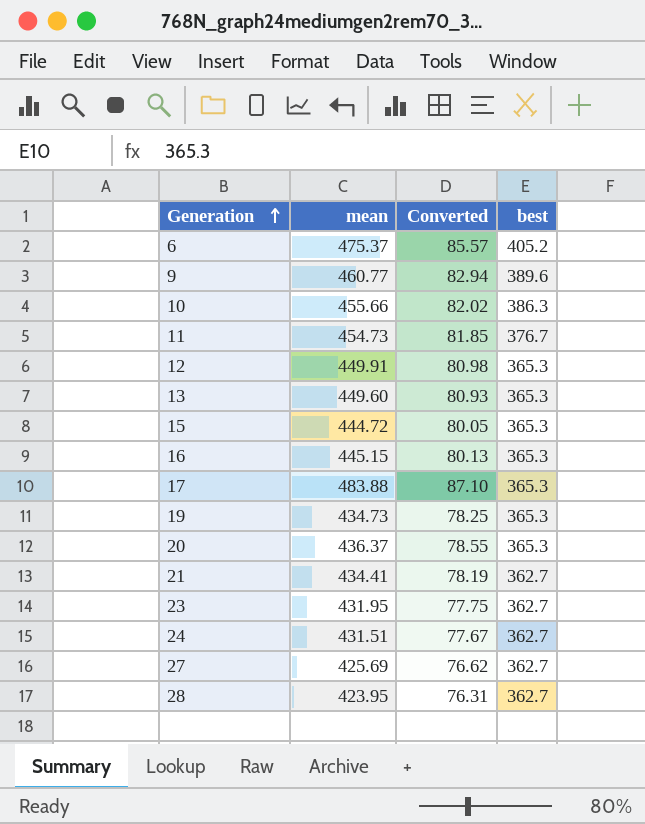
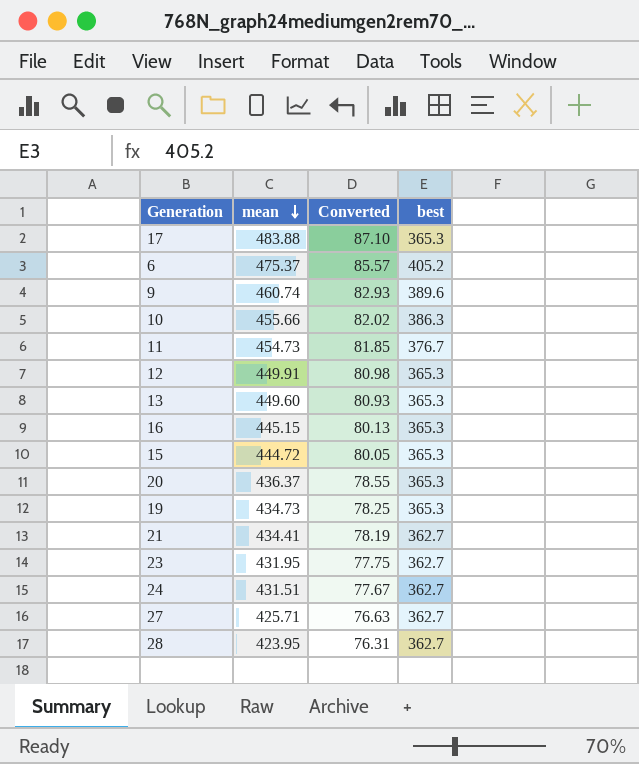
row order: Generation ascending -> mean descending
9 | mean: 460.77 -> 460.74
9 | Converted: 82.94 -> 82.93
27 | mean: 425.69 -> 425.71
27 | Converted: 76.62 -> 76.63

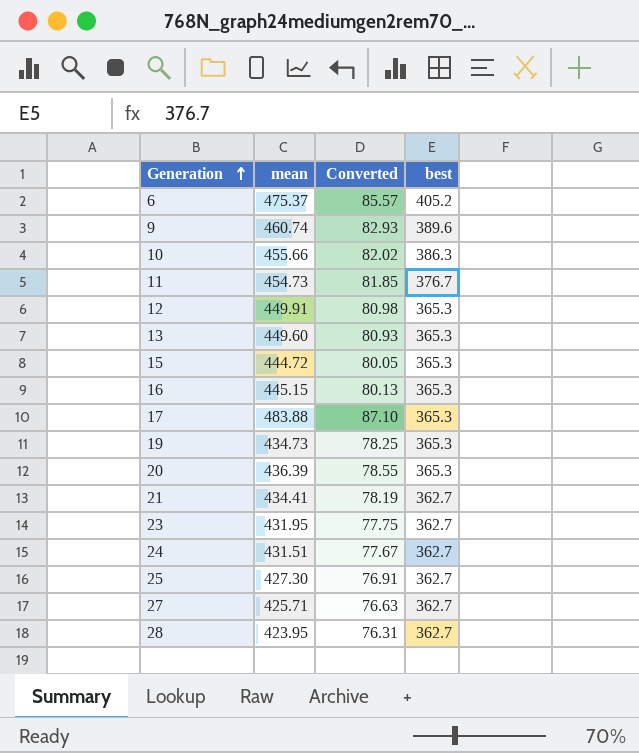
row order: mean descending -> Generation ascending
20 | mean: 436.37 -> 436.39
row 25: none -> 427.30 | 76.91 | 362.7

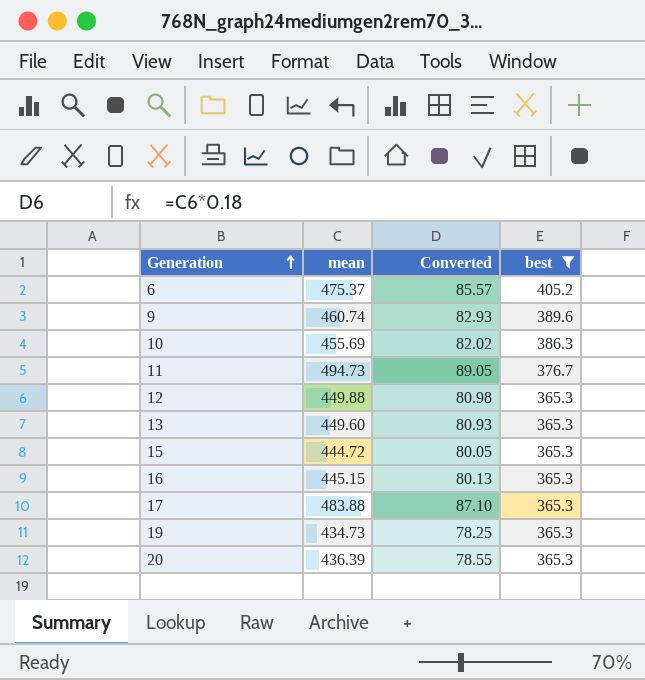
filter: none -> best != 362.7
10 | mean: 455.66 -> 455.69
11 | mean: 454.73 -> 494.73
11 | Converted: 81.85 -> 89.05
12 | mean: 449.91 -> 449.88

